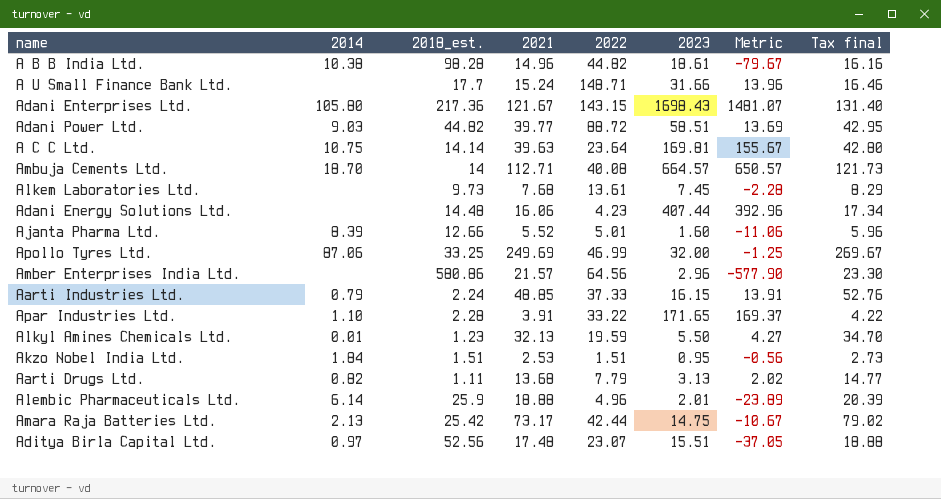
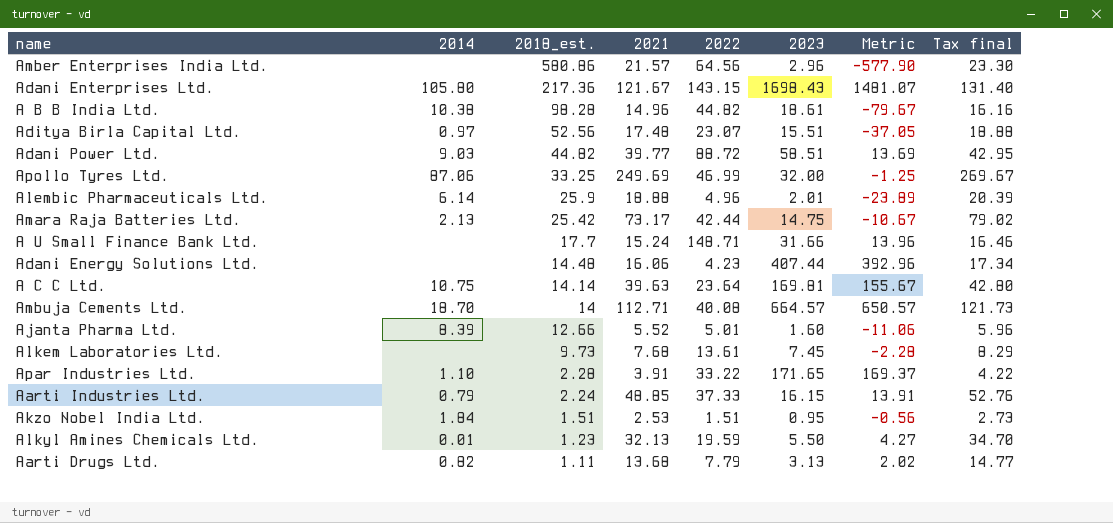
row order: none -> 2018_est. descending

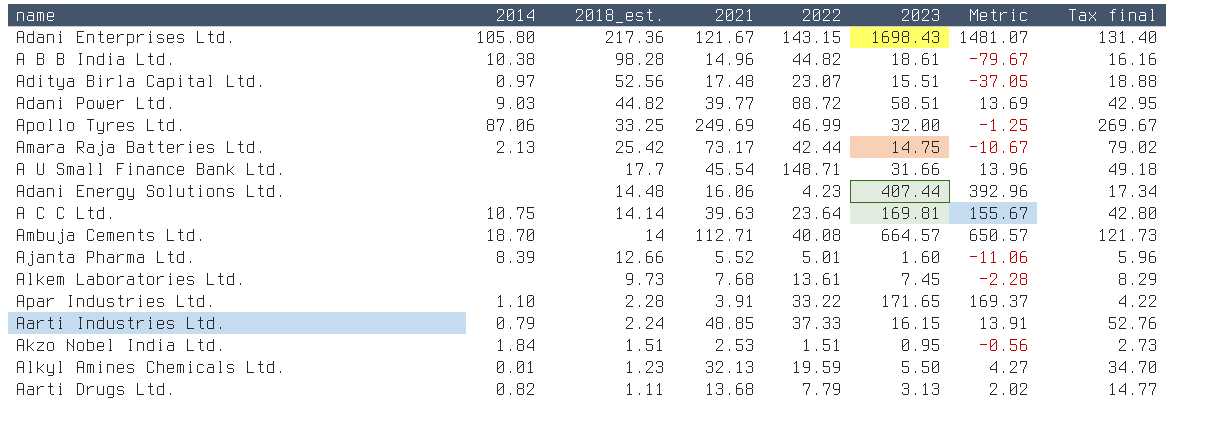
row Amber Enterprises India Ltd.: none | 580.86 | 21.57 | 64.56 | 2.96 | -577.90 | 23.30 -> none
row Alembic Pharmaceuticals Ltd.: 6.14 | 25.9 | 18.88 | 4.96 | 2.01 | -23.89 | 20.39 -> none
A U Small Finance Bank Ltd. | 2021: 15.24 -> 45.54
A U Small Finance Bank Ltd. | Tax final: 16.46 -> 49.18

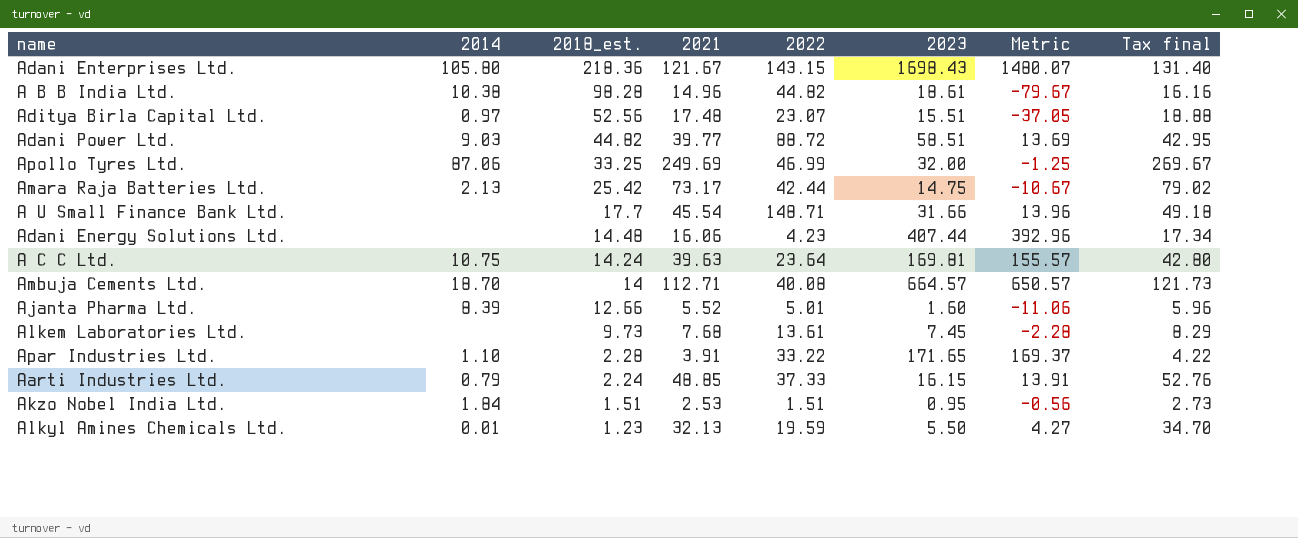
row Aarti Drugs Ltd.: 0.82 | 1.11 | 13.68 | 7.79 | 3.13 | 2.02 | 14.77 -> none
Adani Enterprises Ltd. | 2018_est.: 217.36 -> 218.36
Adani Enterprises Ltd. | Metric: 1481.07 -> 1480.07
A C C Ltd. | 2018_est.: 14.14 -> 14.24
A C C Ltd. | Metric: 155.67 -> 155.57

